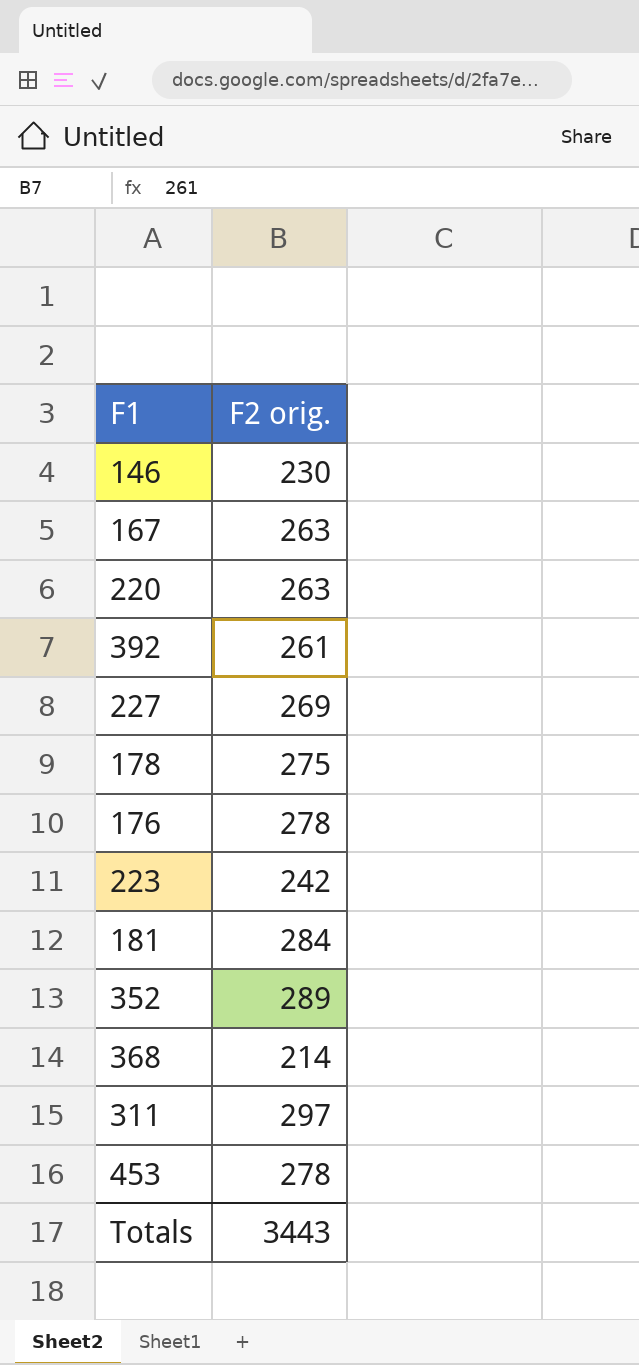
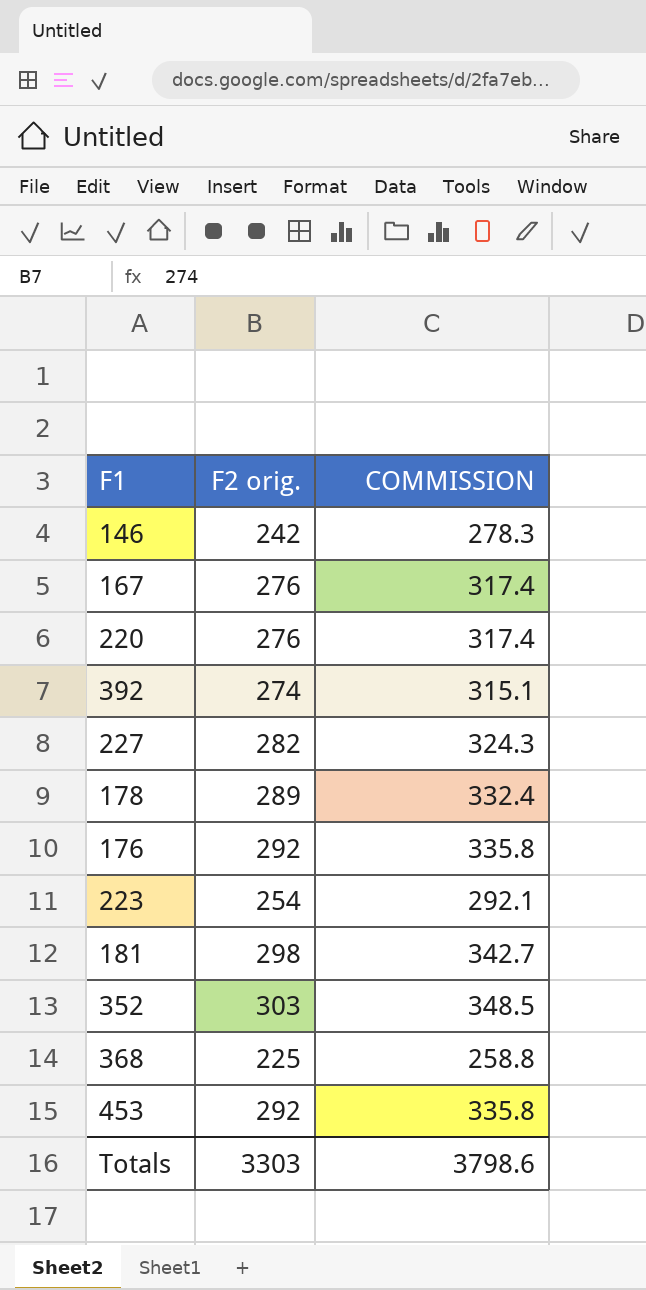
column COMMISSION | formula: none -> [F2 orig.] * 1.15
row 311: 297 -> none
146 | F2 orig.: 230 -> 242
167 | F2 orig.: 263 -> 276
220 | F2 orig.: 263 -> 276
392 | F2 orig.: 261 -> 274
227 | F2 orig.: 269 -> 282
178 | F2 orig.: 275 -> 289
176 | F2 orig.: 278 -> 292
223 | F2 orig.: 242 -> 254
181 | F2 orig.: 284 -> 298
352 | F2 orig.: 289 -> 303
368 | F2 orig.: 214 -> 225
453 | F2 orig.: 278 -> 292
Totals | F2 orig.: 3443 -> 3303

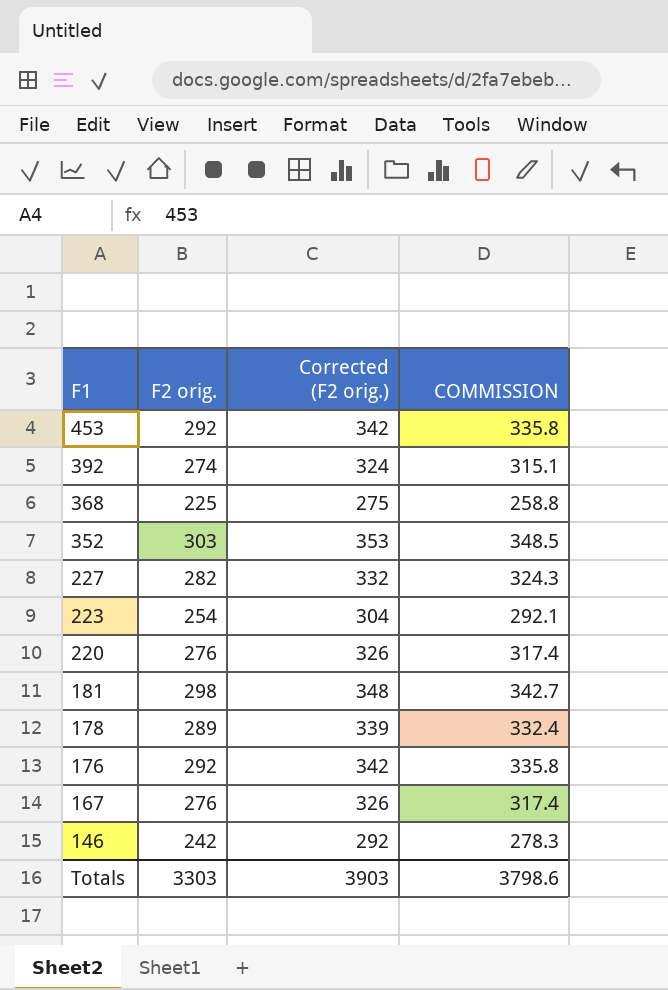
row order: none -> F1 descending
column Corrected (F2 orig.) | formula: none -> [F2 orig.] + 50

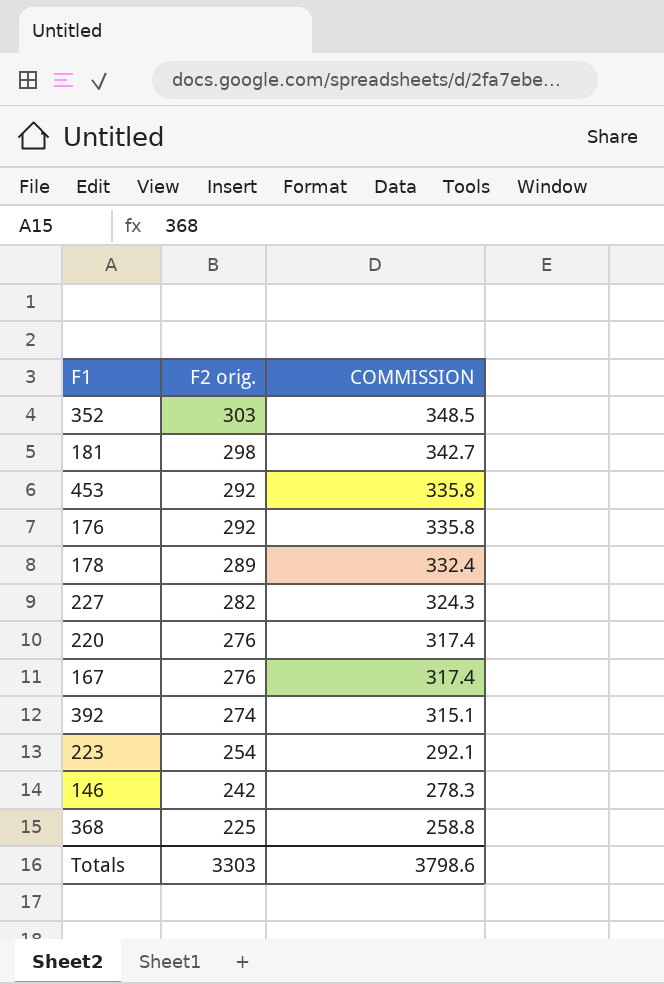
row order: F1 descending -> F2 orig. descending
column Corrected (F2 orig.) | formula: [F2 orig.] + 50 -> none

